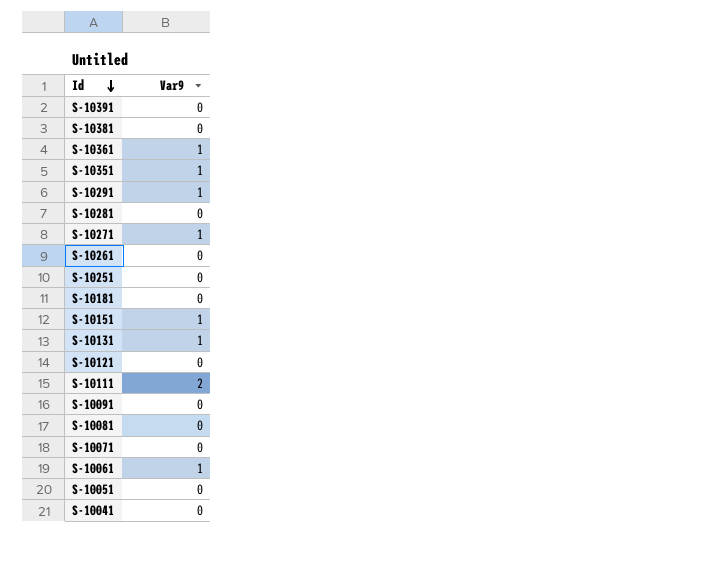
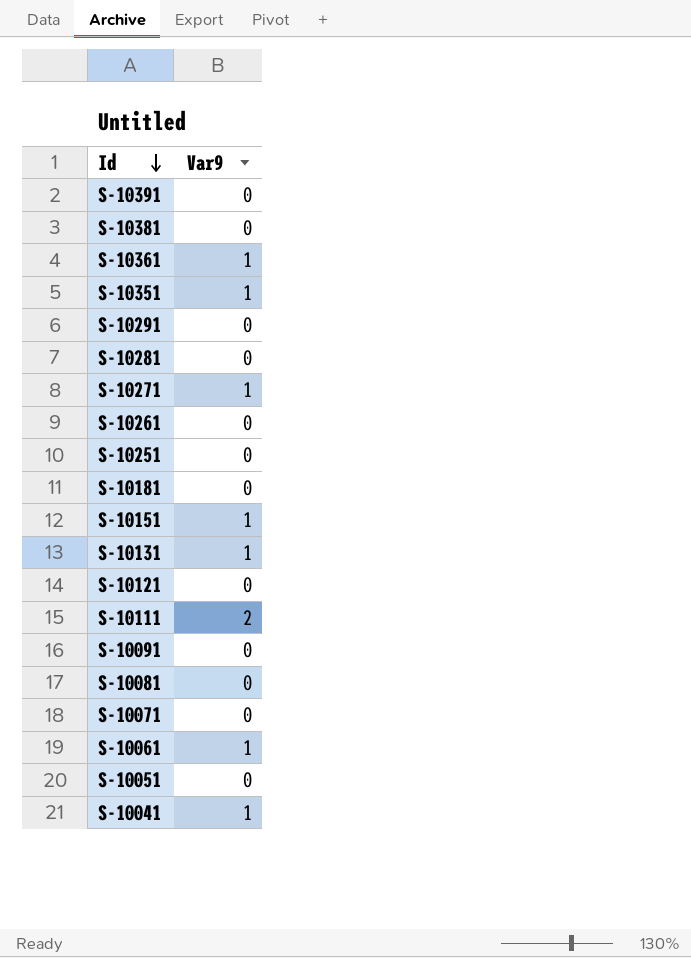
S-10291 | Var9: 1 -> 0
S-10041 | Var9: 0 -> 1

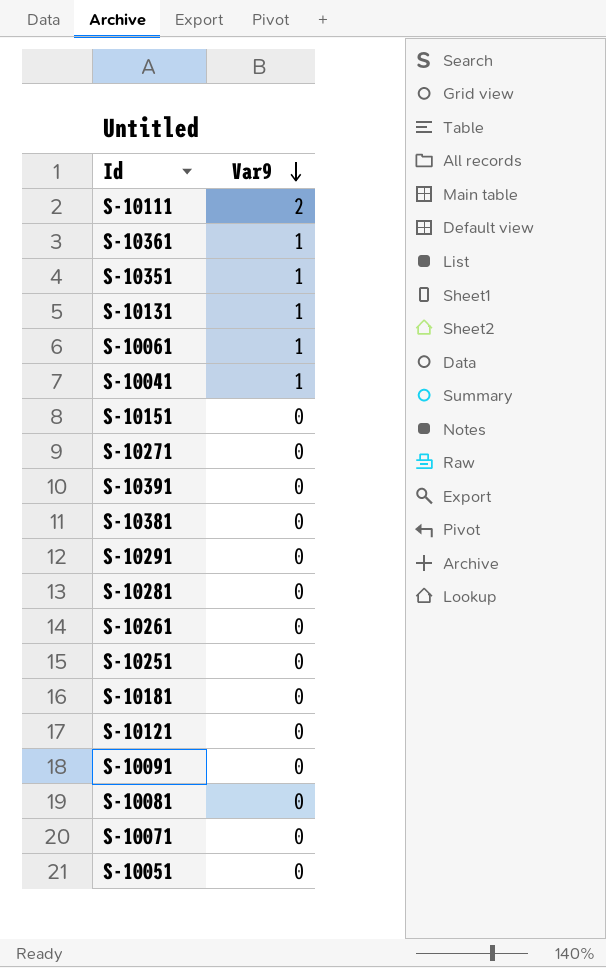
row order: Id descending -> Var9 descending
S-10151 | Var9: 1 -> 0
S-10271 | Var9: 1 -> 0

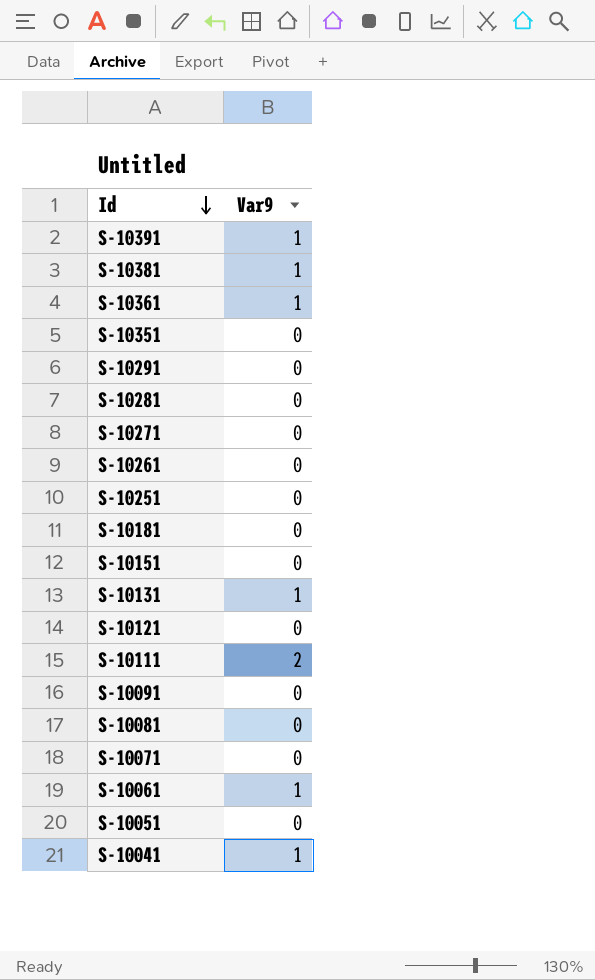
row order: Var9 descending -> Id descending
S-10391 | Var9: 0 -> 1
S-10381 | Var9: 0 -> 1
S-10351 | Var9: 1 -> 0

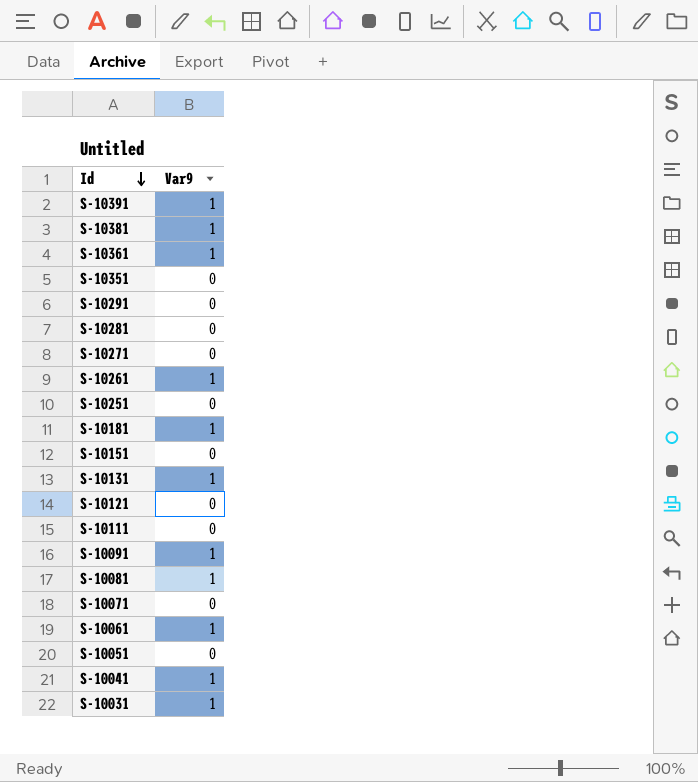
S-10261 | Var9: 0 -> 1
S-10181 | Var9: 0 -> 1
S-10111 | Var9: 2 -> 0
S-10091 | Var9: 0 -> 1
S-10081 | Var9: 0 -> 1
row S-10031: none -> 1

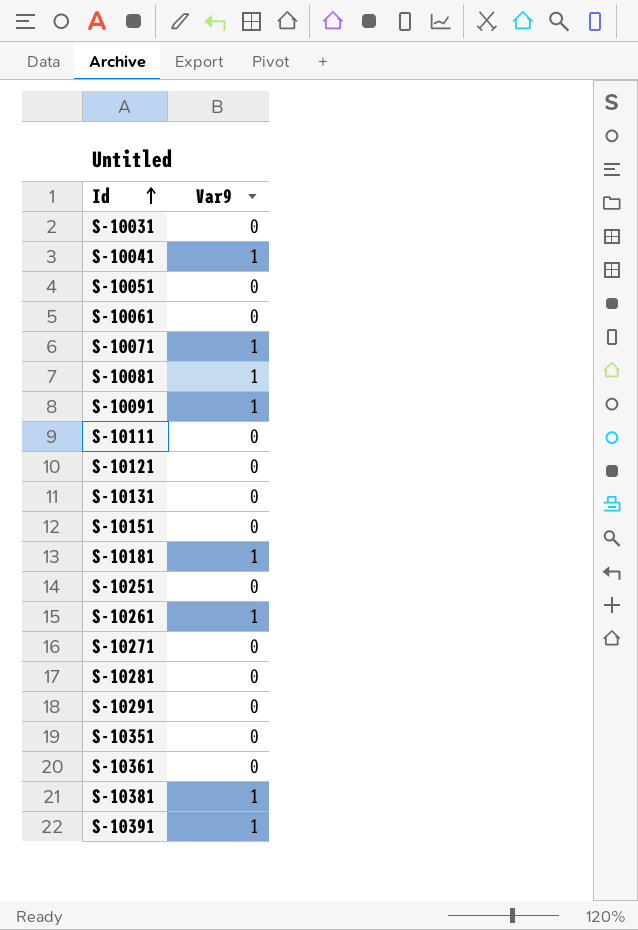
row order: Id descending -> Id ascending
S-10031 | Var9: 1 -> 0
S-10061 | Var9: 1 -> 0
S-10071 | Var9: 0 -> 1
S-10131 | Var9: 1 -> 0
S-10361 | Var9: 1 -> 0

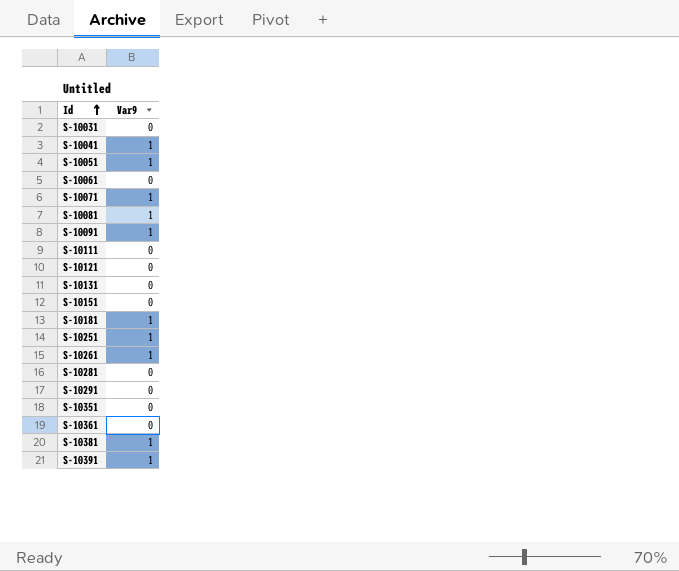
row S-10271: 0 -> none
S-10051 | Var9: 0 -> 1
S-10251 | Var9: 0 -> 1

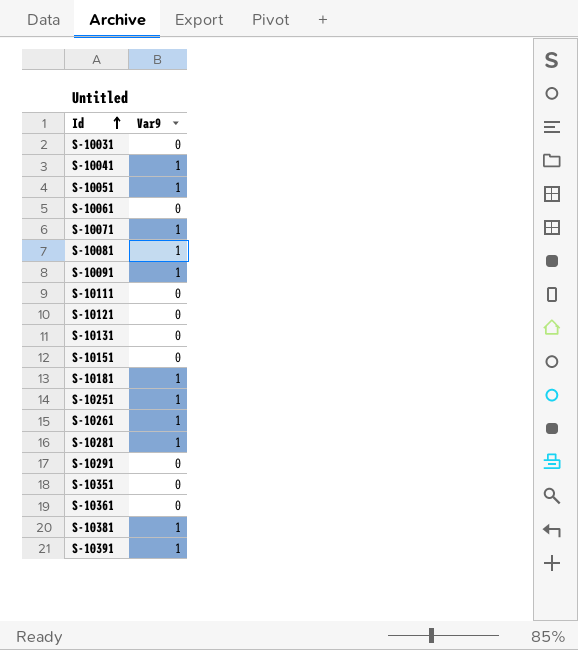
S-10281 | Var9: 0 -> 1

